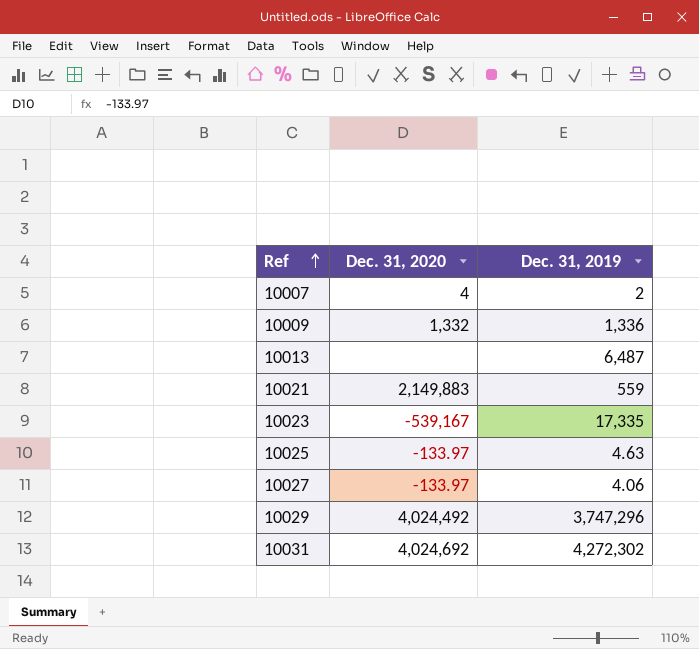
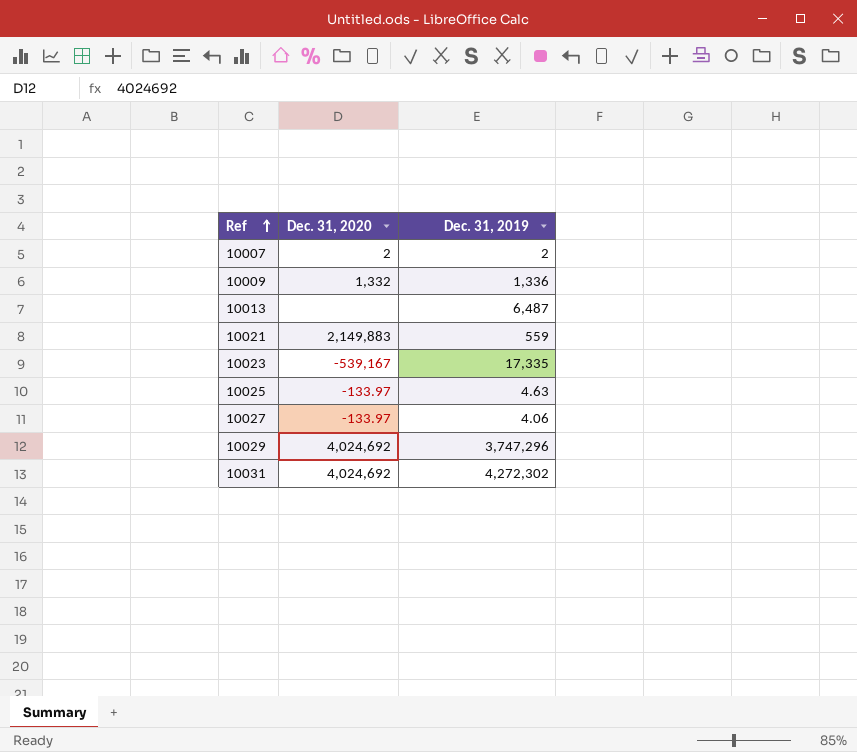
10007 | Dec. 31, 2020: 4 -> 2
10029 | Dec. 31, 2020: 4,024,492 -> 4,024,692

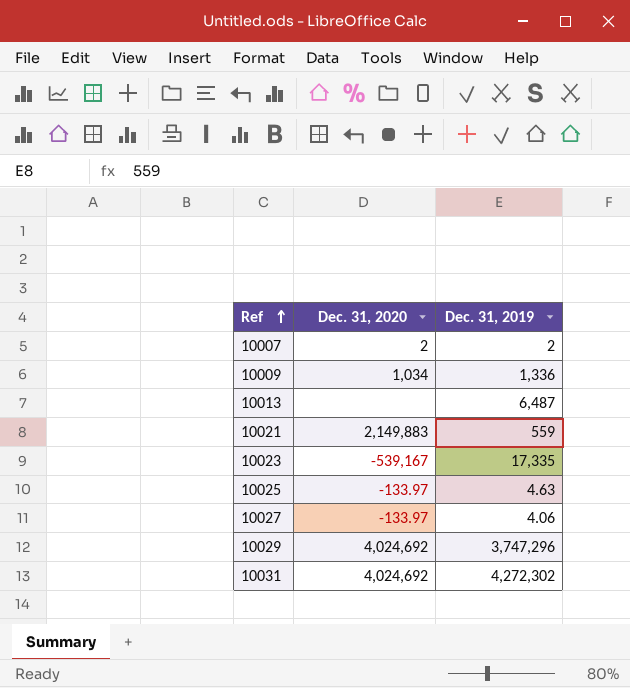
10009 | Dec. 31, 2020: 1,332 -> 1,034

